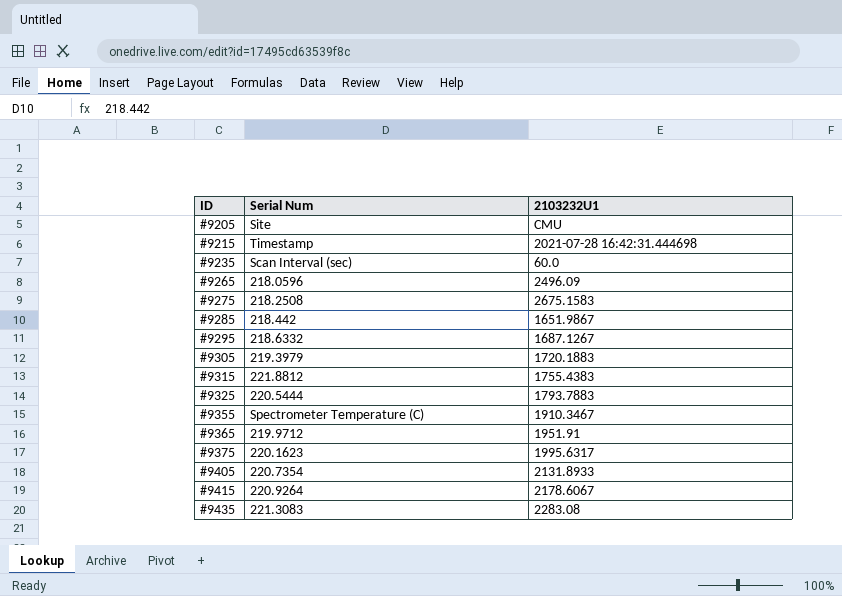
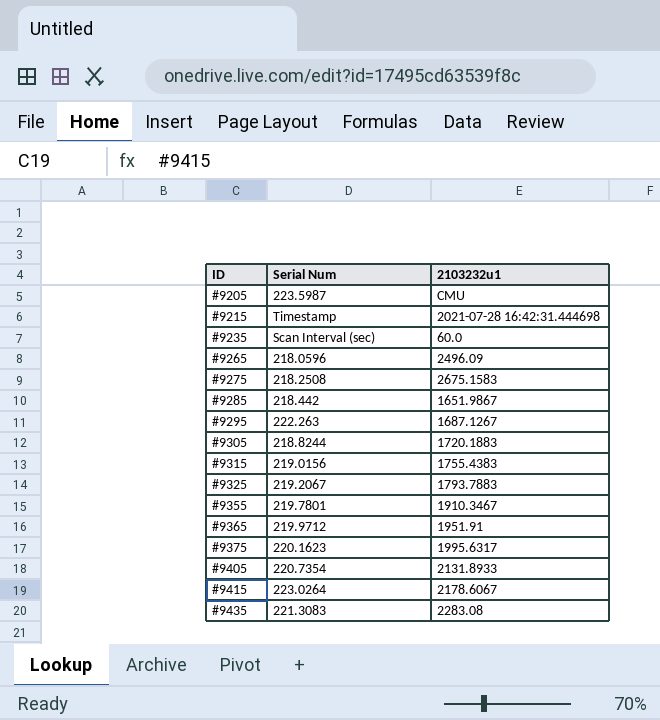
column name: 2103232U1 -> 2103232u1
#9205 | Serial Num: Site -> 223.5987
#9295 | Serial Num: 218.6332 -> 222.263
#9305 | Serial Num: 219.3979 -> 218.8244
#9315 | Serial Num: 221.8812 -> 219.0156
#9325 | Serial Num: 220.5444 -> 219.2067
#9355 | Serial Num: Spectrometer Temperature (C) -> 219.7801
#9415 | Serial Num: 220.9264 -> 223.0264

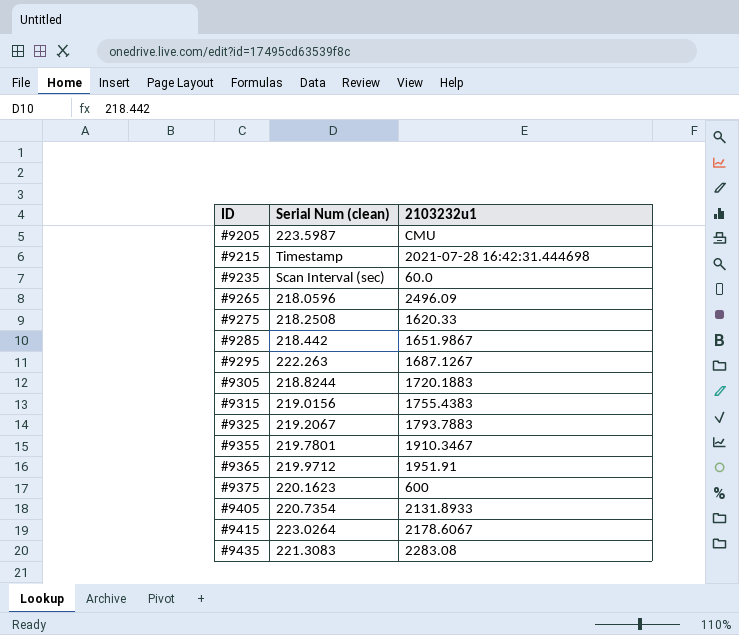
column name: Serial Num -> Serial Num (clean)
#9275 | 2103232u1: 2675.1583 -> 1620.33
#9375 | 2103232u1: 1995.6317 -> 600

